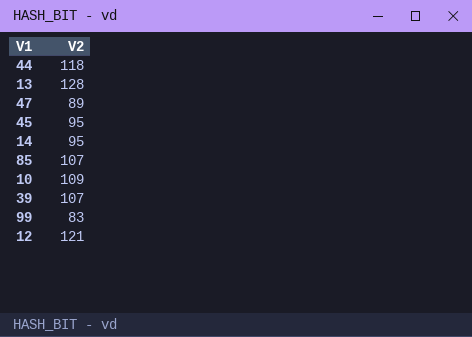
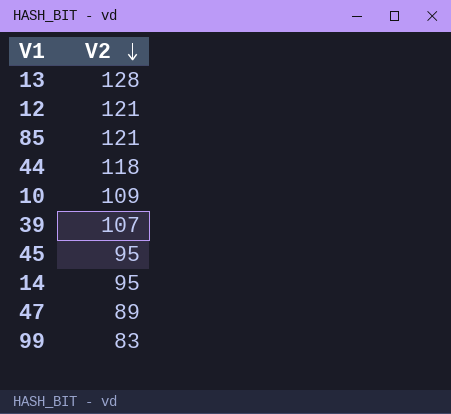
row order: none -> V2 descending
85 | V2: 107 -> 121

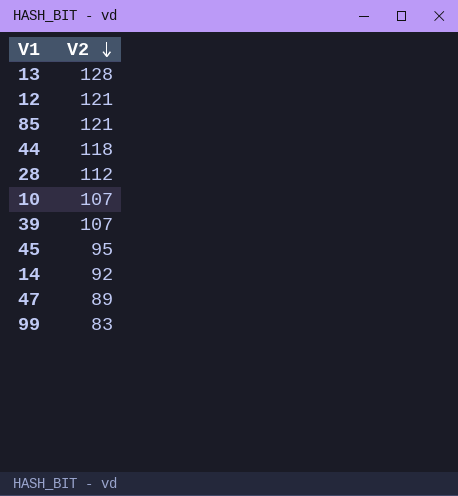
row 28: none -> 112
10 | V2: 109 -> 107
14 | V2: 95 -> 92

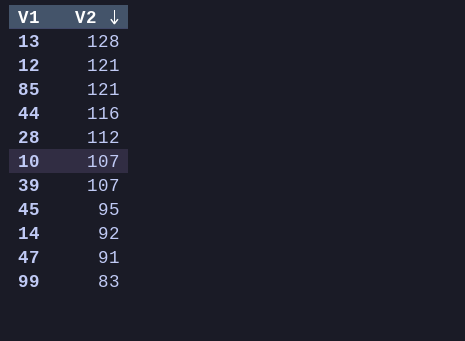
44 | V2: 118 -> 116
47 | V2: 89 -> 91

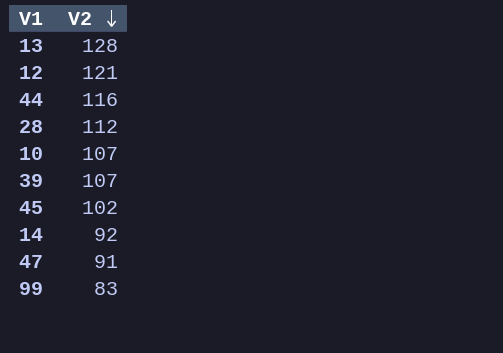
row 85: 121 -> none
45 | V2: 95 -> 102

